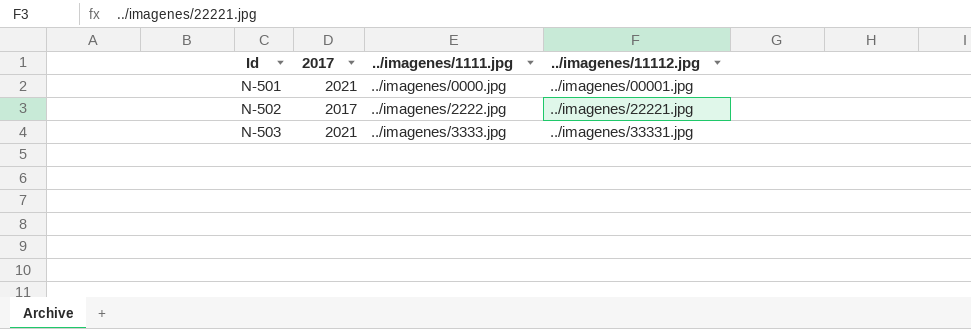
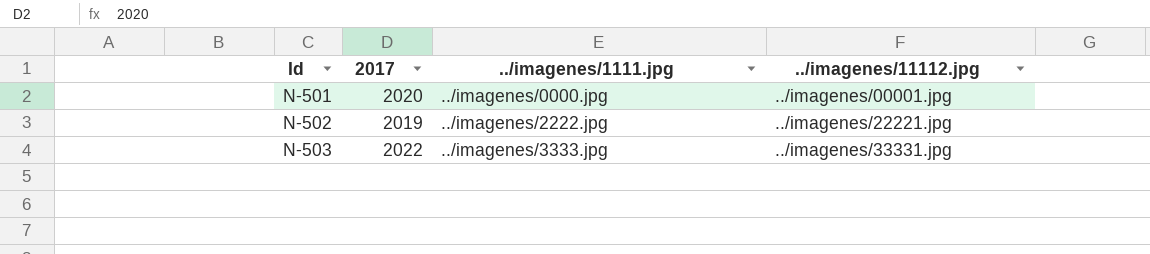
N-501 | 2017: 2021 -> 2020
N-502 | 2017: 2017 -> 2019
N-503 | 2017: 2021 -> 2022

